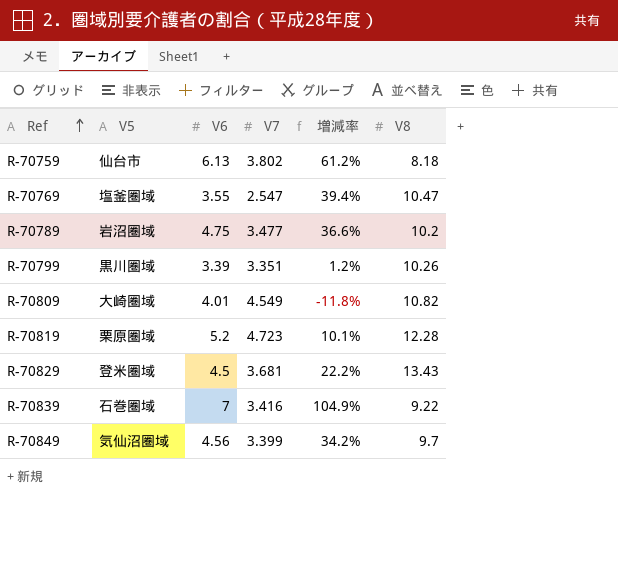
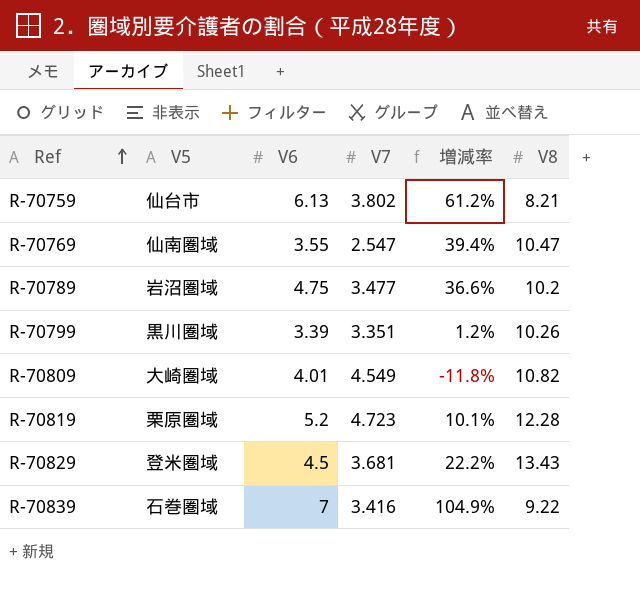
row R-70849: 気仙沼圏域 | 4.56 | 3.399 | 34.2% | 9.7 -> none
R-70759 | V8: 8.18 -> 8.21
R-70769 | V5: 塩釜圏域 -> 仙南圏域

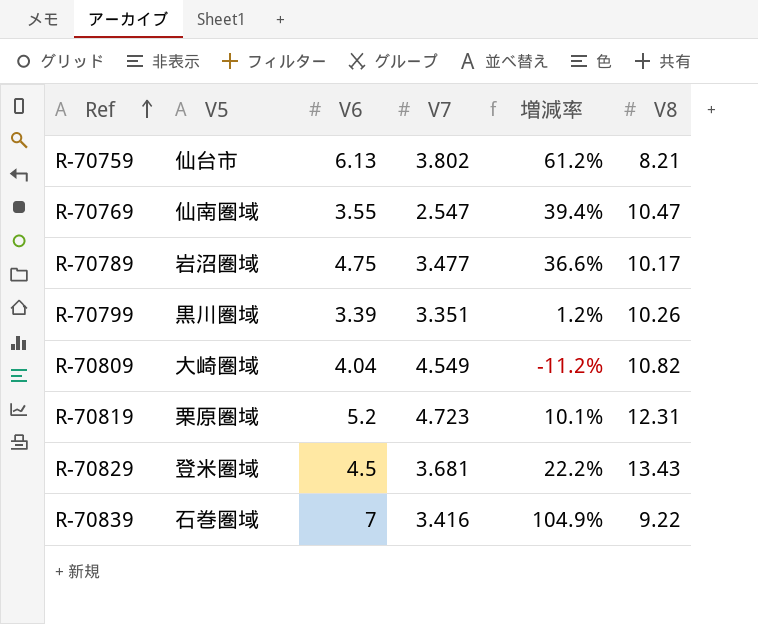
R-70789 | V8: 10.2 -> 10.17
R-70809 | V6: 4.01 -> 4.04
R-70809 | 増減率: -11.8% -> -11.2%
R-70819 | V8: 12.28 -> 12.31

